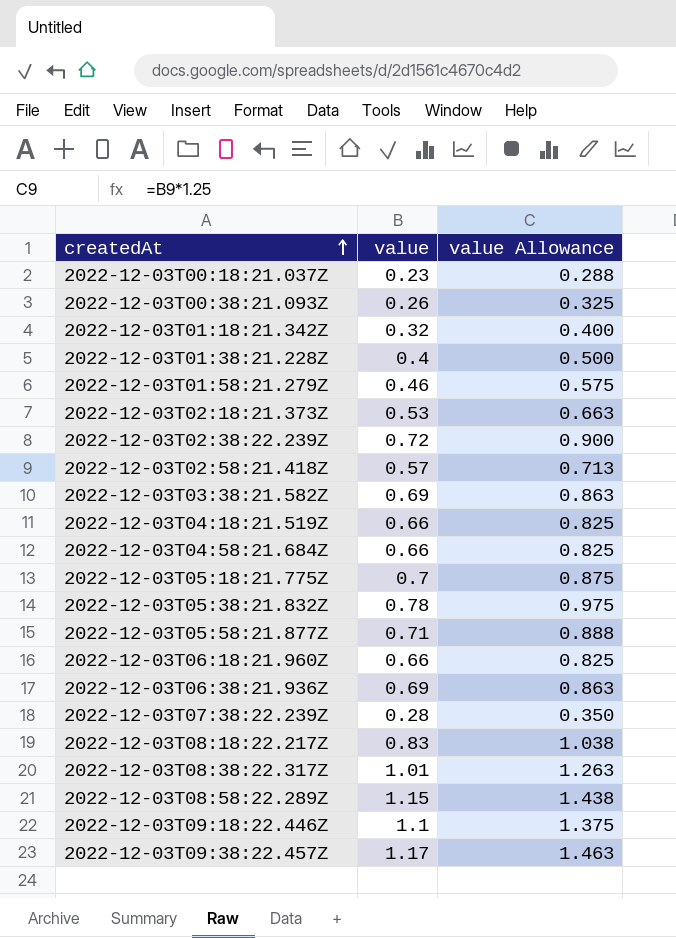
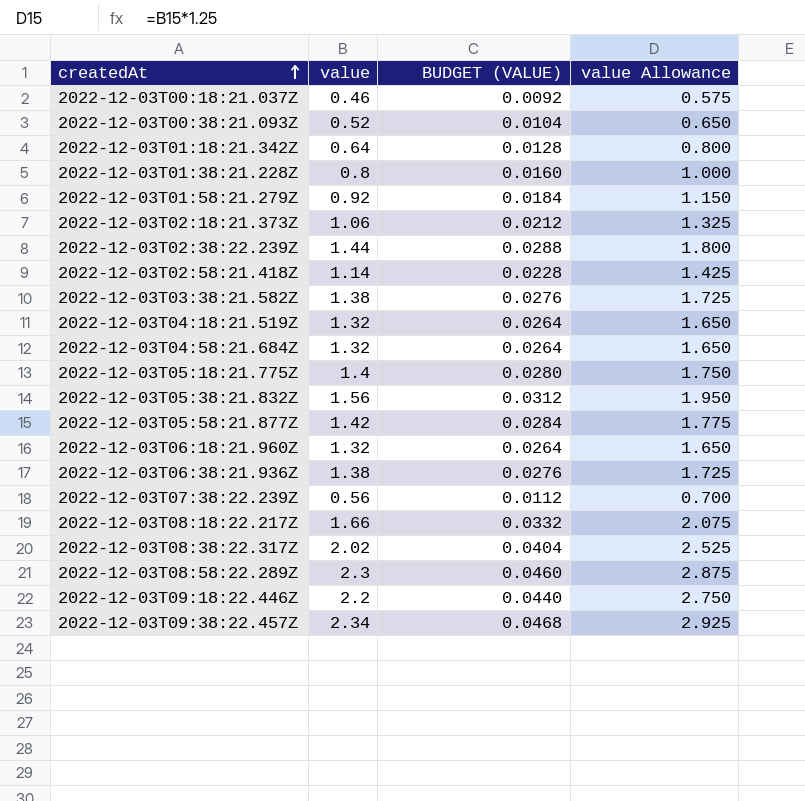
column BUDGET (VALUE) | formula: none -> [value] * 0.02
2022-12-03T00:18:21.037Z | value: 0.23 -> 0.46
2022-12-03T00:18:21.037Z | value Allowance: 0.288 -> 0.575
2022-12-03T00:38:21.093Z | value: 0.26 -> 0.52
2022-12-03T00:38:21.093Z | value Allowance: 0.325 -> 0.650
2022-12-03T01:18:21.342Z | value: 0.32 -> 0.64
2022-12-03T01:18:21.342Z | value Allowance: 0.400 -> 0.800
2022-12-03T01:38:21.228Z | value: 0.4 -> 0.8
2022-12-03T01:38:21.228Z | value Allowance: 0.500 -> 1.000
2022-12-03T01:58:21.279Z | value: 0.46 -> 0.92
2022-12-03T01:58:21.279Z | value Allowance: 0.575 -> 1.150
2022-12-03T02:18:21.373Z | value: 0.53 -> 1.06
2022-12-03T02:18:21.373Z | value Allowance: 0.663 -> 1.325
2022-12-03T02:38:22.239Z | value: 0.72 -> 1.44
2022-12-03T02:38:22.239Z | value Allowance: 0.900 -> 1.800
2022-12-03T02:58:21.418Z | value: 0.57 -> 1.14
2022-12-03T02:58:21.418Z | value Allowance: 0.713 -> 1.425
2022-12-03T03:38:21.582Z | value: 0.69 -> 1.38
2022-12-03T03:38:21.582Z | value Allowance: 0.863 -> 1.725
2022-12-03T04:18:21.519Z | value: 0.66 -> 1.32
2022-12-03T04:18:21.519Z | value Allowance: 0.825 -> 1.650
2022-12-03T04:58:21.684Z | value: 0.66 -> 1.32
2022-12-03T04:58:21.684Z | value Allowance: 0.825 -> 1.650
2022-12-03T05:18:21.775Z | value: 0.7 -> 1.4
2022-12-03T05:18:21.775Z | value Allowance: 0.875 -> 1.750
2022-12-03T05:38:21.832Z | value: 0.78 -> 1.56
2022-12-03T05:38:21.832Z | value Allowance: 0.975 -> 1.950
2022-12-03T05:58:21.877Z | value: 0.71 -> 1.42
2022-12-03T05:58:21.877Z | value Allowance: 0.888 -> 1.775
2022-12-03T06:18:21.960Z | value: 0.66 -> 1.32
2022-12-03T06:18:21.960Z | value Allowance: 0.825 -> 1.650
2022-12-03T06:38:21.936Z | value: 0.69 -> 1.38
2022-12-03T06:38:21.936Z | value Allowance: 0.863 -> 1.725
2022-12-03T07:38:22.239Z | value: 0.28 -> 0.56
2022-12-03T07:38:22.239Z | value Allowance: 0.350 -> 0.700
2022-12-03T08:18:22.217Z | value: 0.83 -> 1.66
2022-12-03T08:18:22.217Z | value Allowance: 1.038 -> 2.075
2022-12-03T08:38:22.317Z | value: 1.01 -> 2.02
2022-12-03T08:38:22.317Z | value Allowance: 1.263 -> 2.525
2022-12-03T08:58:22.289Z | value: 1.15 -> 2.3
2022-12-03T08:58:22.289Z | value Allowance: 1.438 -> 2.875
2022-12-03T09:18:22.446Z | value: 1.1 -> 2.2
2022-12-03T09:18:22.446Z | value Allowance: 1.375 -> 2.750
2022-12-03T09:38:22.457Z | value: 1.17 -> 2.34
2022-12-03T09:38:22.457Z | value Allowance: 1.463 -> 2.925

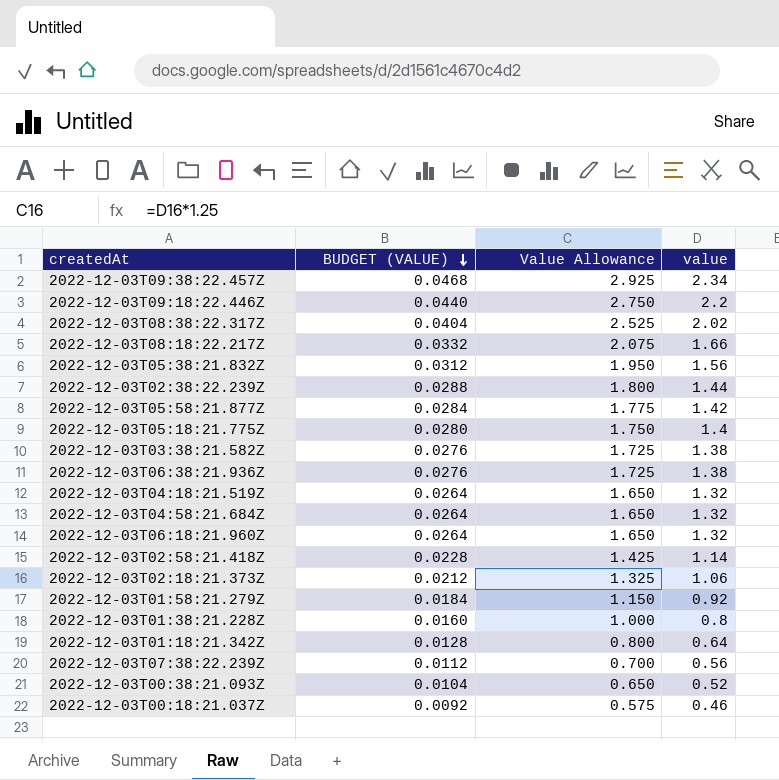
row order: createdAt ascending -> BUDGET (VALUE) descending
column name: value Allowance -> Value Allowance
column value | position: 2 -> 4
row 2022-12-03T08:58:22.289Z: 2.3 | 0.0460 | 2.875 -> none

